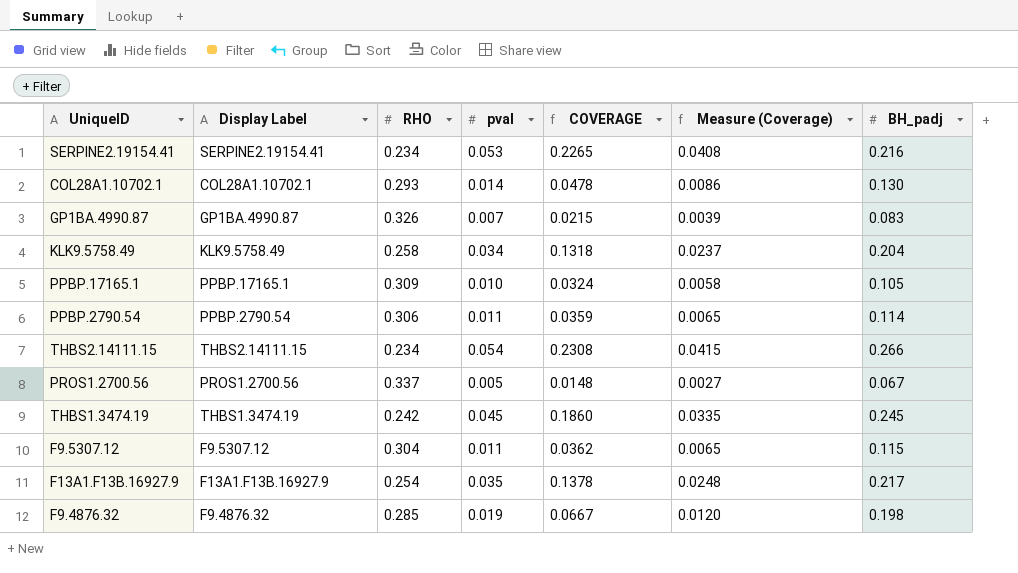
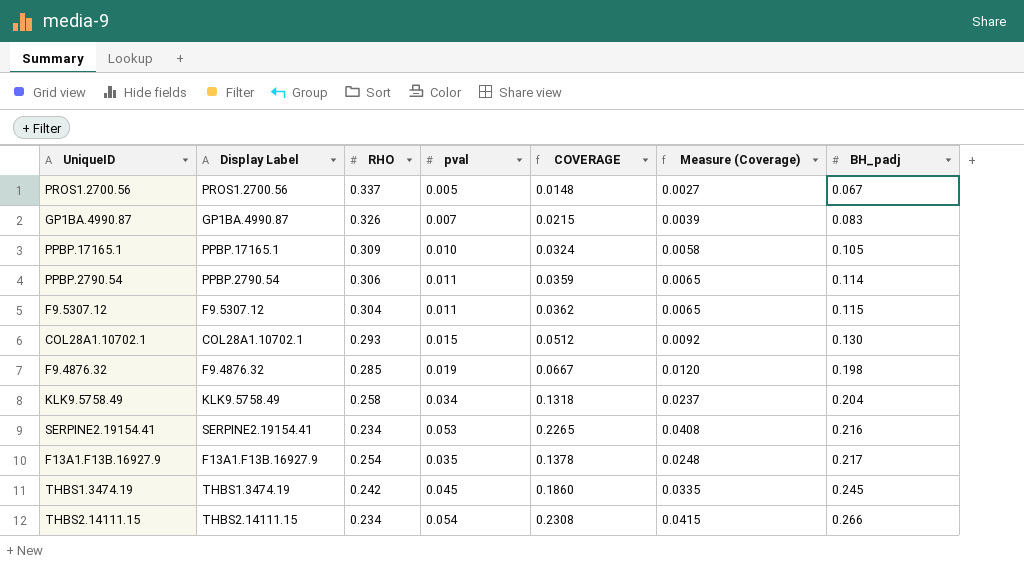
row order: none -> BH_padj ascending
COL28A1.10702.1 | pval: 0.014 -> 0.015
COL28A1.10702.1 | COVERAGE: 0.0478 -> 0.0512
COL28A1.10702.1 | Measure (Coverage): 0.0086 -> 0.0092

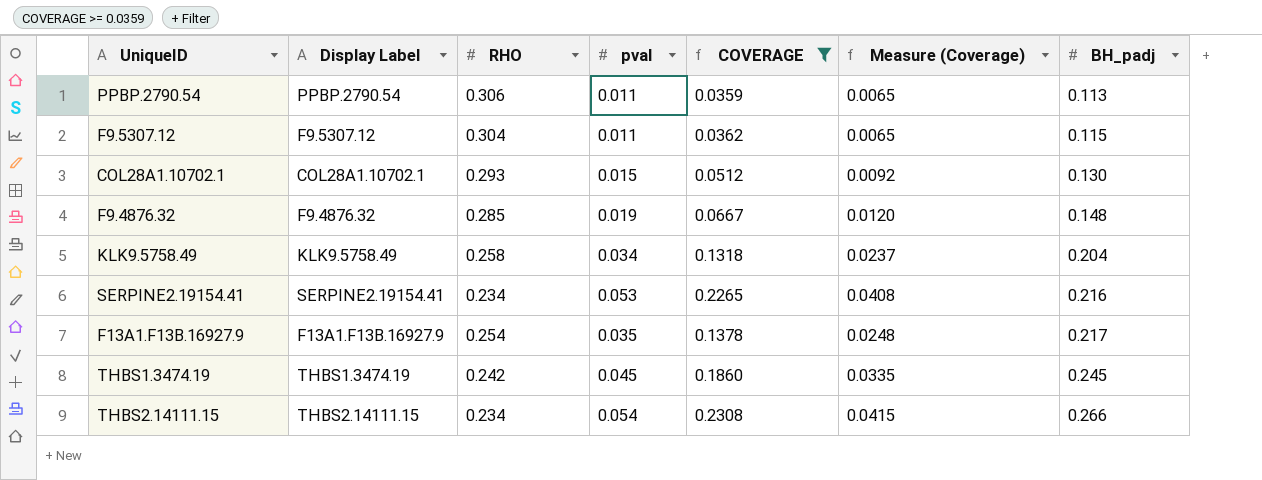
filter: none -> COVERAGE >= 0.0359
PPBP.2790.54 | BH_padj: 0.114 -> 0.113
F9.4876.32 | BH_padj: 0.198 -> 0.148

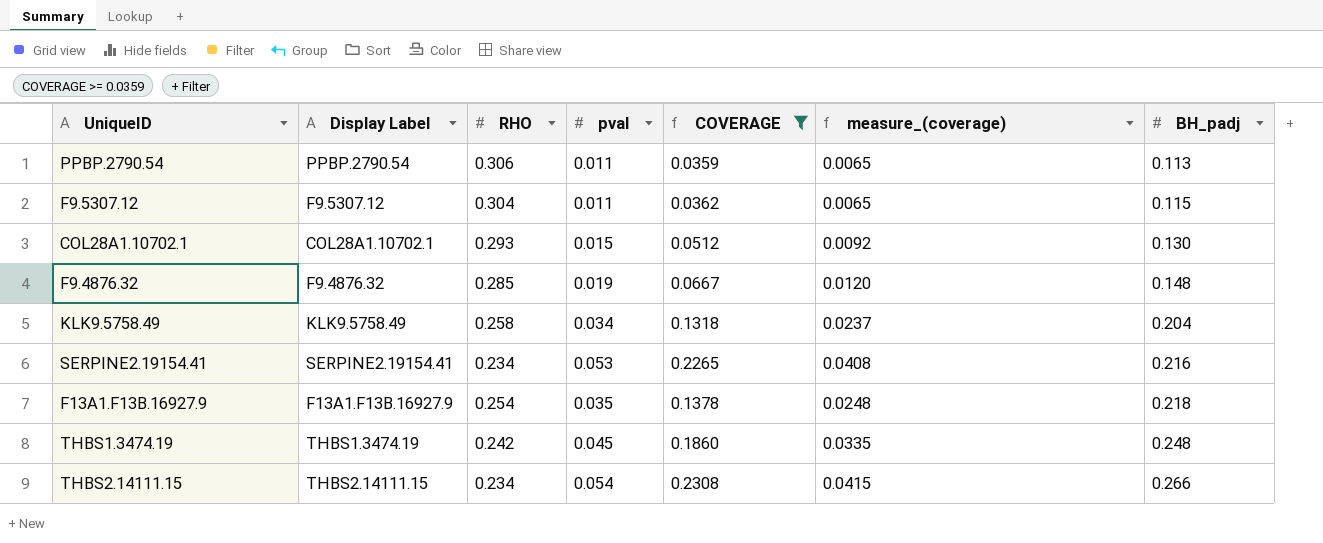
column name: Measure (Coverage) -> measure_(coverage)
F13A1.F13B.16927.9 | BH_padj: 0.217 -> 0.218
THBS1.3474.19 | BH_padj: 0.245 -> 0.248

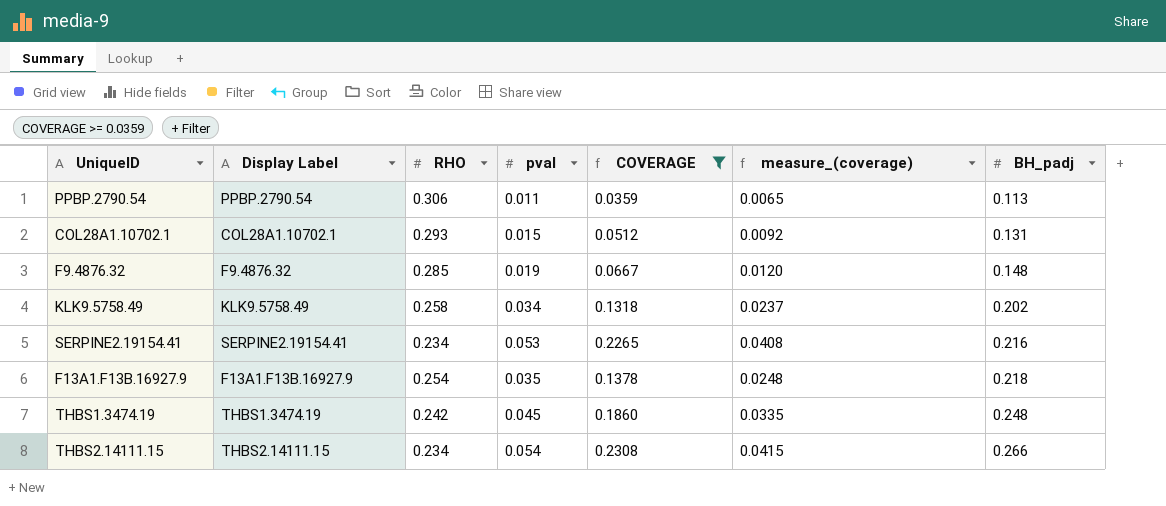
row F9.5307.12: F9.5307.12 | 0.304 | 0.011 | 0.0362 | 0.0065 | 0.115 -> none
COL28A1.10702.1 | BH_padj: 0.130 -> 0.131
KLK9.5758.49 | BH_padj: 0.204 -> 0.202

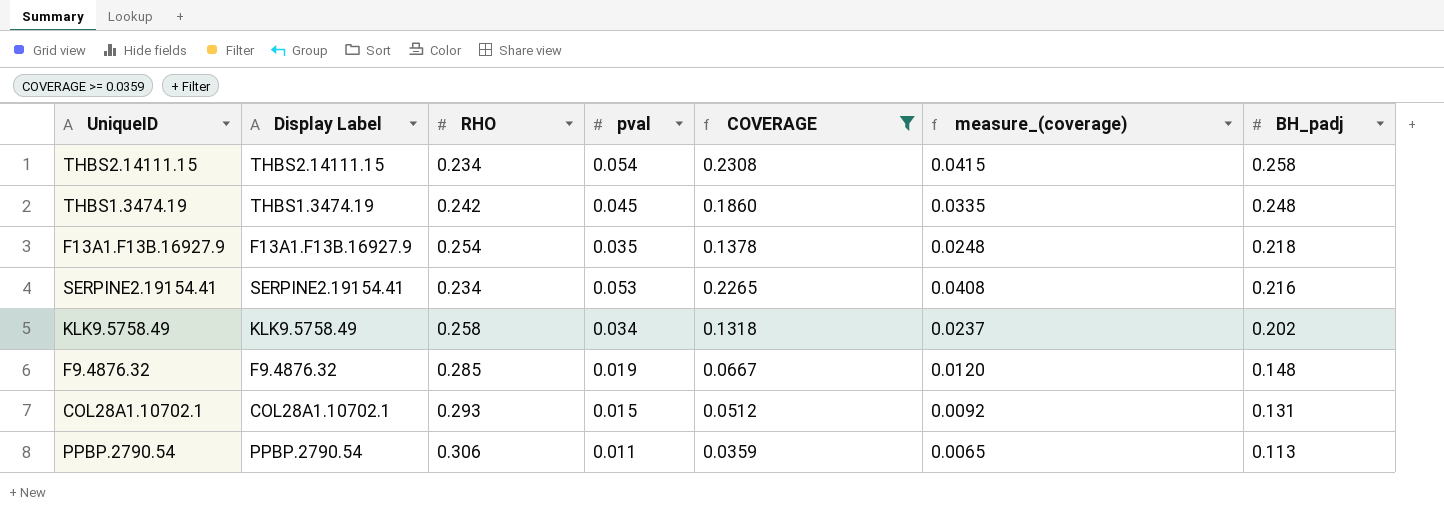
row order: BH_padj ascending -> BH_padj descending
THBS2.14111.15 | BH_padj: 0.266 -> 0.258

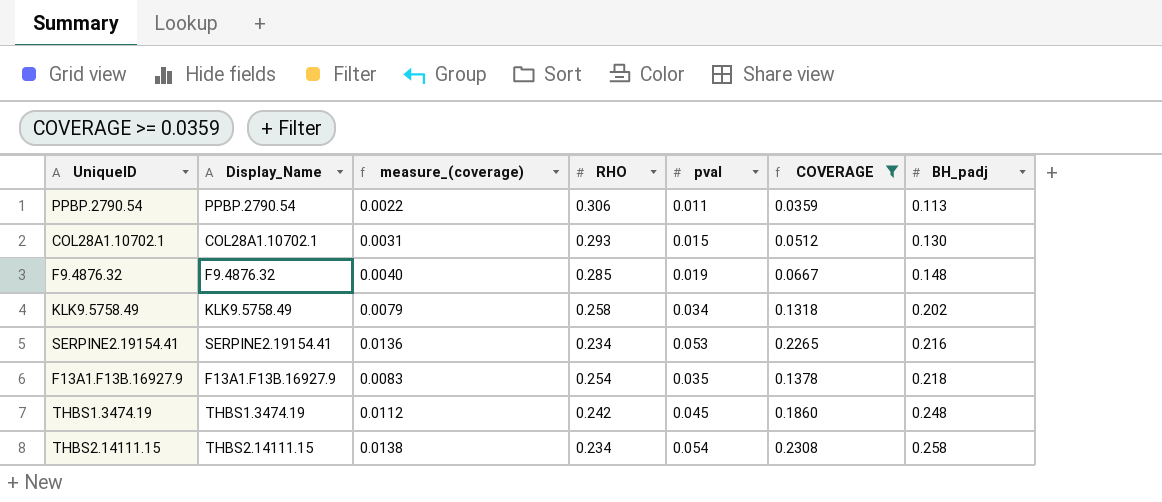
row order: BH_padj descending -> BH_padj ascending
column name: Display Label -> Display_Name
column measure_(coverage) | formula: [COVERAGE] * 0.18 -> [COVERAGE] * 0.06
column measure_(coverage) | position: 6 -> 3
COL28A1.10702.1 | BH_padj: 0.131 -> 0.130

